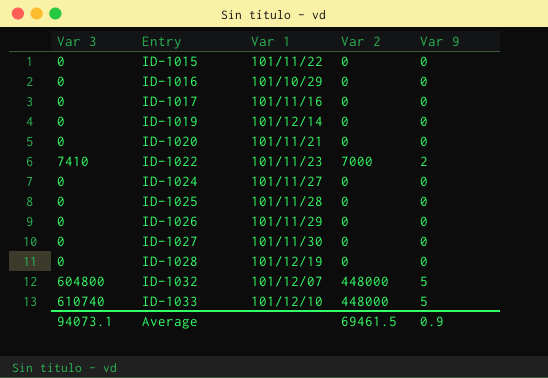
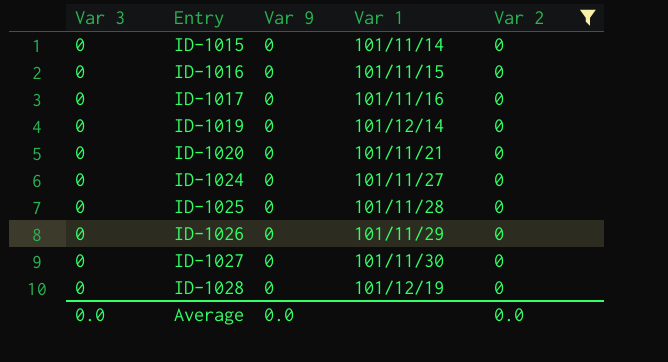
filter: none -> Var 2 = 0
column Var 9 | position: 5 -> 3
ID-1015 | Var 1: 101/11/22 -> 101/11/14
ID-1016 | Var 1: 101/10/29 -> 101/11/15
Average | Var 3: 94073.1 -> 0.0
Average | Var 9: 0.9 -> 0.0
Average | Var 2: 69461.5 -> 0.0

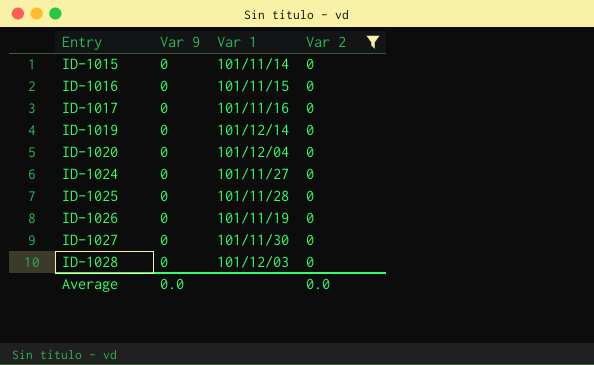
column Var 3 | position: 1 -> none
ID-1020 | Var 1: 101/11/21 -> 101/12/04
ID-1026 | Var 1: 101/11/29 -> 101/11/19
ID-1028 | Var 1: 101/12/19 -> 101/12/03

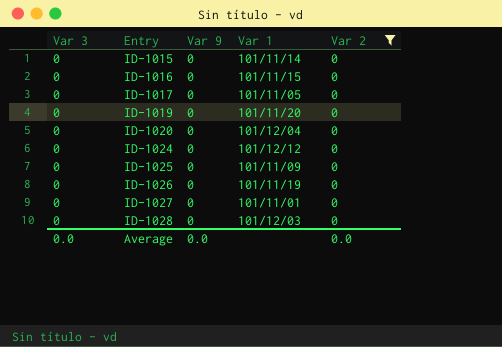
column Var 3 | position: none -> 1
ID-1017 | Var 1: 101/11/16 -> 101/11/05
ID-1019 | Var 1: 101/12/14 -> 101/11/20
ID-1024 | Var 1: 101/11/27 -> 101/12/12
ID-1025 | Var 1: 101/11/28 -> 101/11/09
ID-1027 | Var 1: 101/11/30 -> 101/11/01

